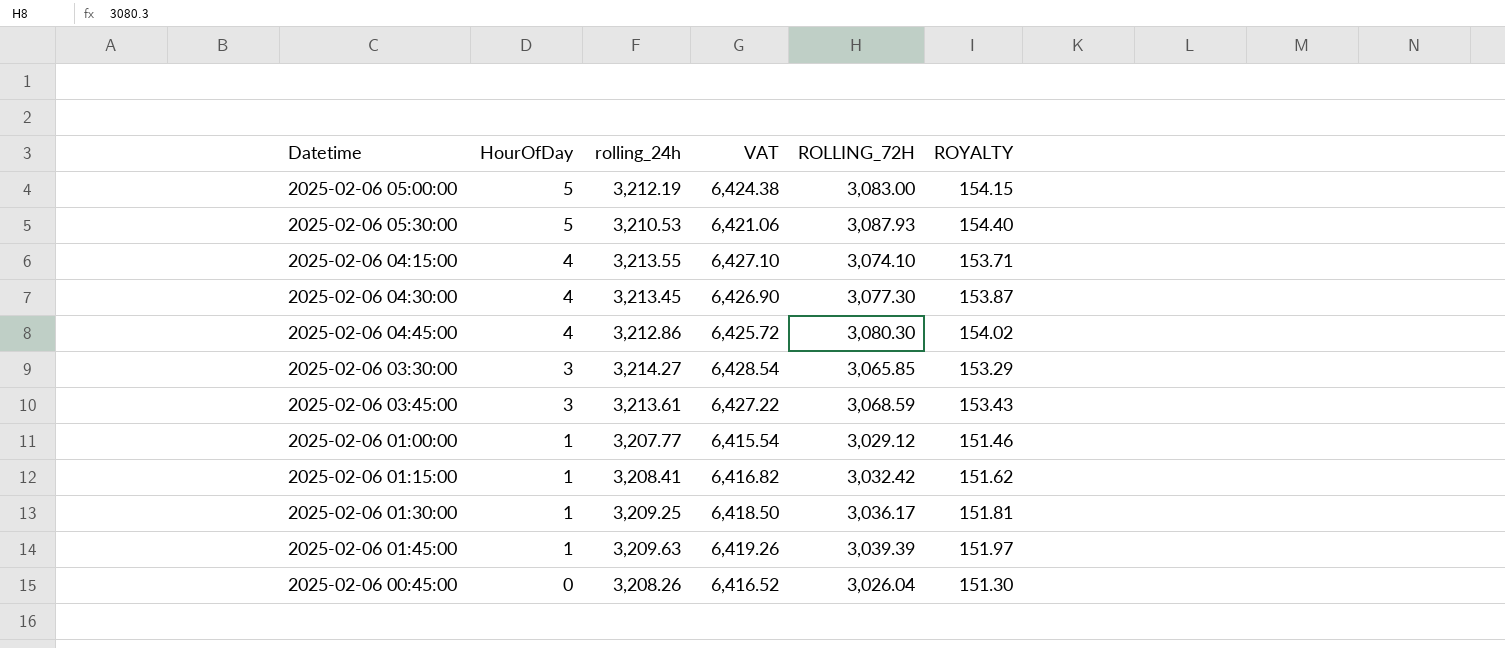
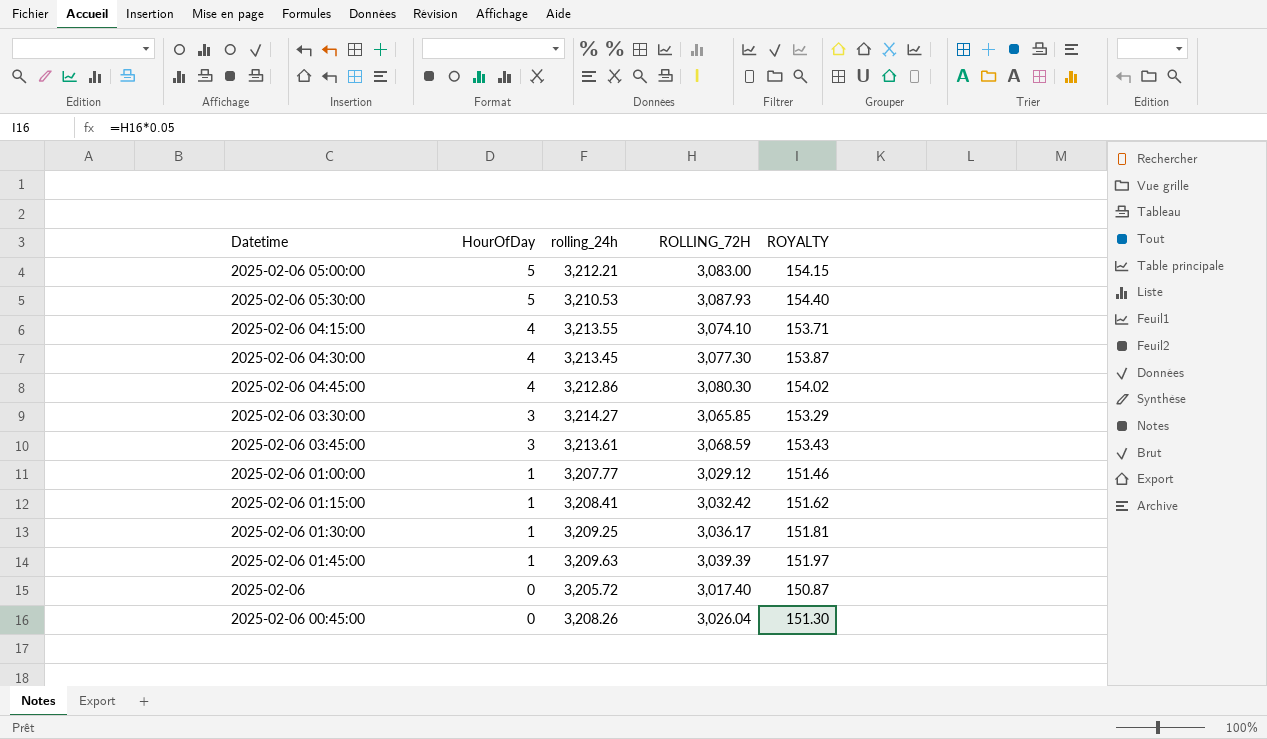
column VAT | formula: [rolling_24h] * 2 -> none
2025-02-06 05:00:00 | rolling_24h: 3,212.19 -> 3,212.21
row 2025-02-06: none -> 0 | 3,205.72 | 3,017.40 | 150.87

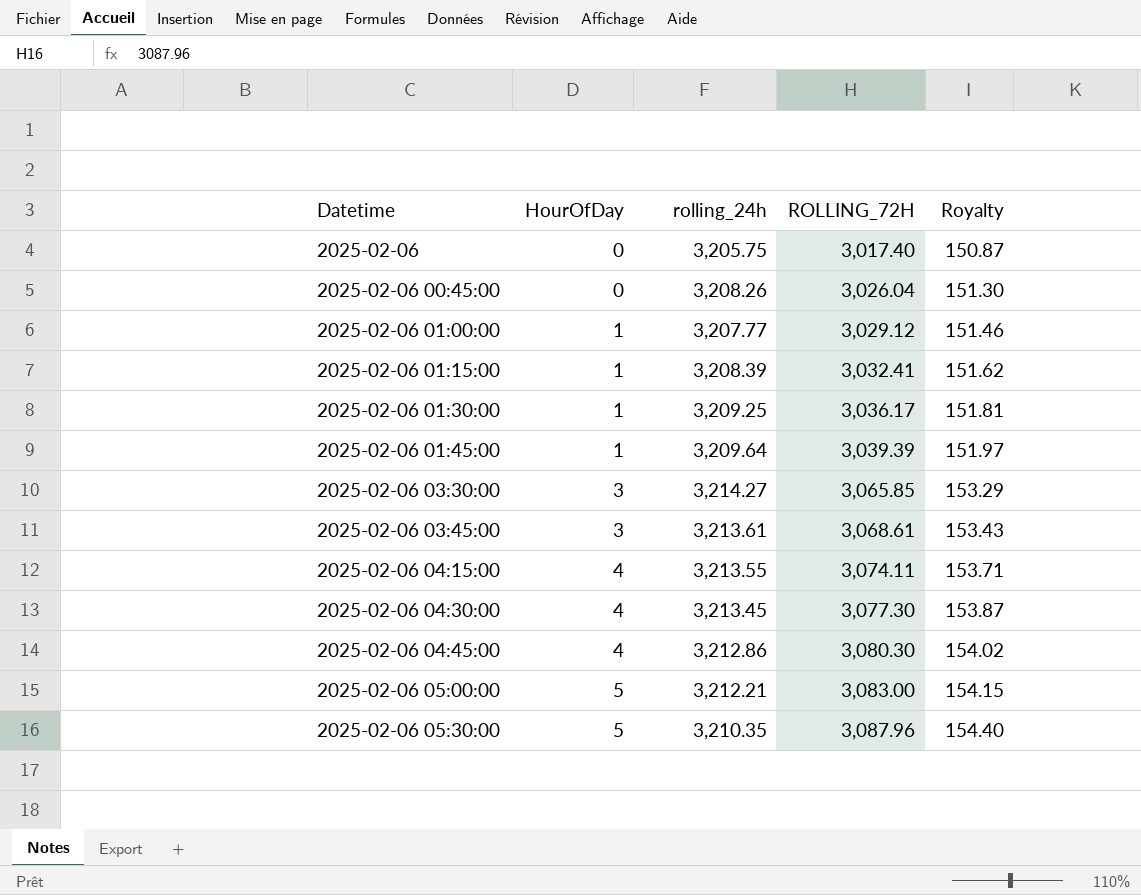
row order: HourOfDay descending -> Datetime ascending
column name: ROYALTY -> Royalty
2025-02-06 | rolling_24h: 3,205.72 -> 3,205.75
2025-02-06 01:15:00 | rolling_24h: 3,208.41 -> 3,208.39
2025-02-06 01:15:00 | ROLLING_72H: 3,032.42 -> 3,032.41
2025-02-06 01:45:00 | rolling_24h: 3,209.63 -> 3,209.64
2025-02-06 03:45:00 | ROLLING_72H: 3,068.59 -> 3,068.61
2025-02-06 04:15:00 | ROLLING_72H: 3,074.10 -> 3,074.11
2025-02-06 05:30:00 | rolling_24h: 3,210.53 -> 3,210.35
2025-02-06 05:30:00 | ROLLING_72H: 3,087.93 -> 3,087.96

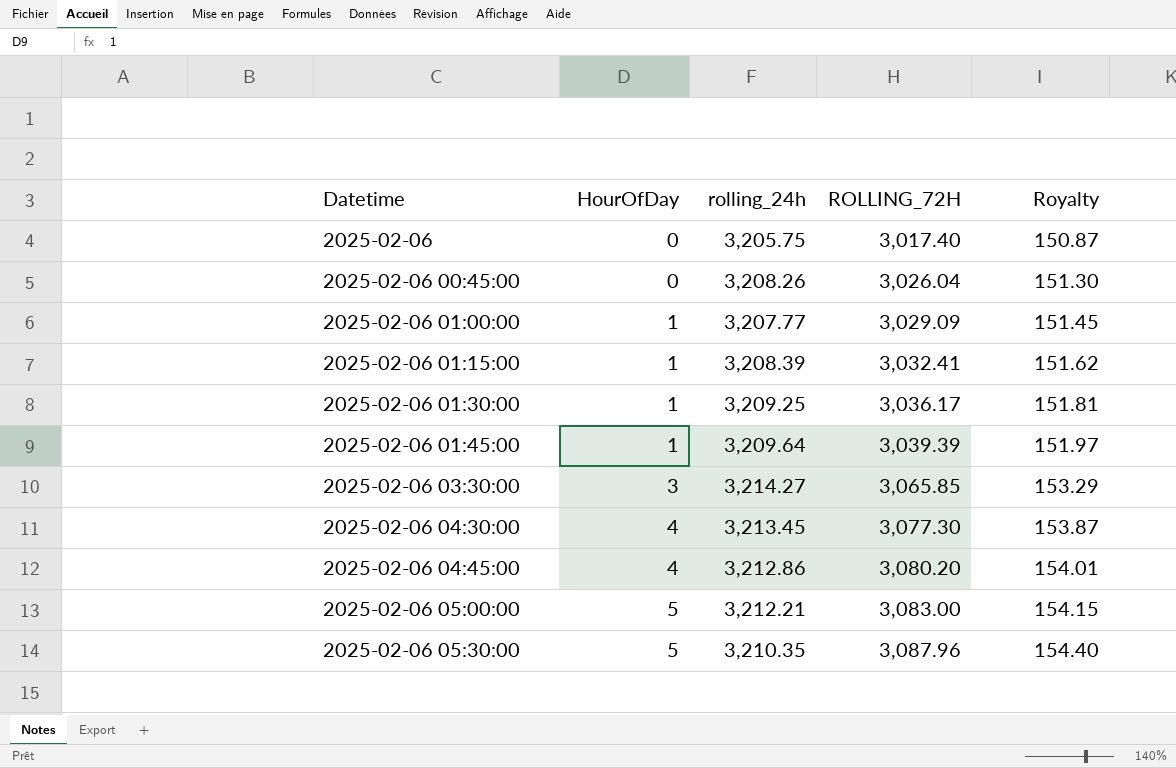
row 2025-02-06 03:45:00: 3 | 3,213.61 | 3,068.61 | 153.43 -> none
row 2025-02-06 04:15:00: 4 | 3,213.55 | 3,074.11 | 153.71 -> none
2025-02-06 01:00:00 | ROLLING_72H: 3,029.12 -> 3,029.09
2025-02-06 01:00:00 | Royalty: 151.46 -> 151.45
2025-02-06 04:45:00 | ROLLING_72H: 3,080.30 -> 3,080.20
2025-02-06 04:45:00 | Royalty: 154.02 -> 154.01

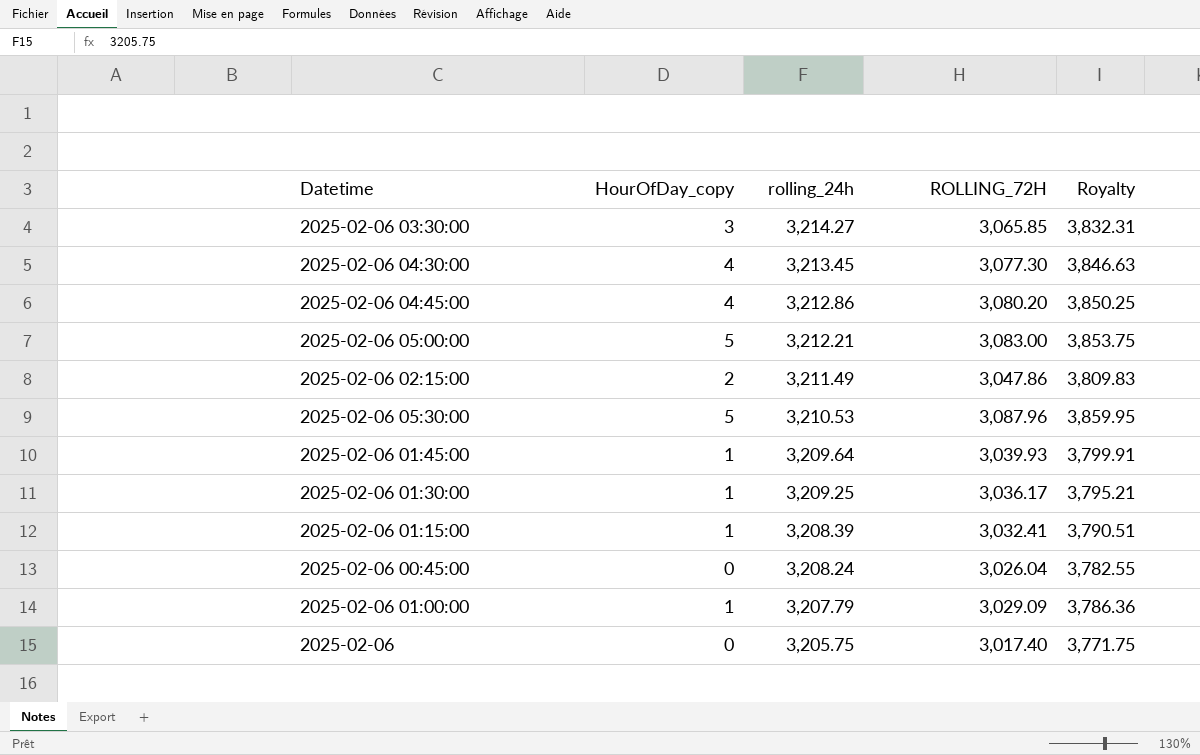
row order: Datetime ascending -> rolling_24h descending
column name: HourOfDay -> HourOfDay_copy
column Royalty | formula: [ROLLING_72H] * 0.05 -> [ROLLING_72H] * 1.25
row 2025-02-06 02:15:00: none -> 2 | 3,211.49 | 3,047.86 | 3,809.83
2025-02-06 05:30:00 | rolling_24h: 3,210.35 -> 3,210.53
2025-02-06 01:45:00 | ROLLING_72H: 3,039.39 -> 3,039.93
2025-02-06 00:45:00 | rolling_24h: 3,208.26 -> 3,208.24
2025-02-06 01:00:00 | rolling_24h: 3,207.77 -> 3,207.79

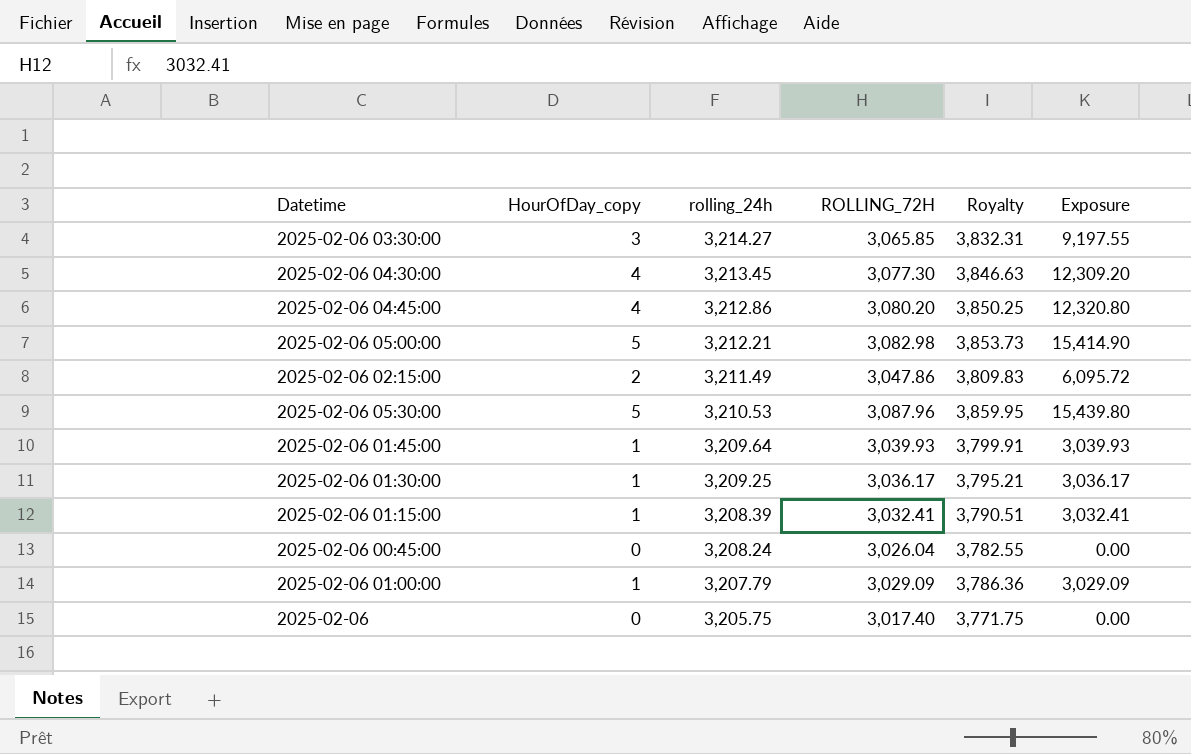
column Exposure | formula: none -> [HourOfDay_copy] * [ROLLING_72H]
2025-02-06 05:00:00 | ROLLING_72H: 3,083.00 -> 3,082.98
2025-02-06 05:00:00 | Royalty: 3,853.75 -> 3,853.73

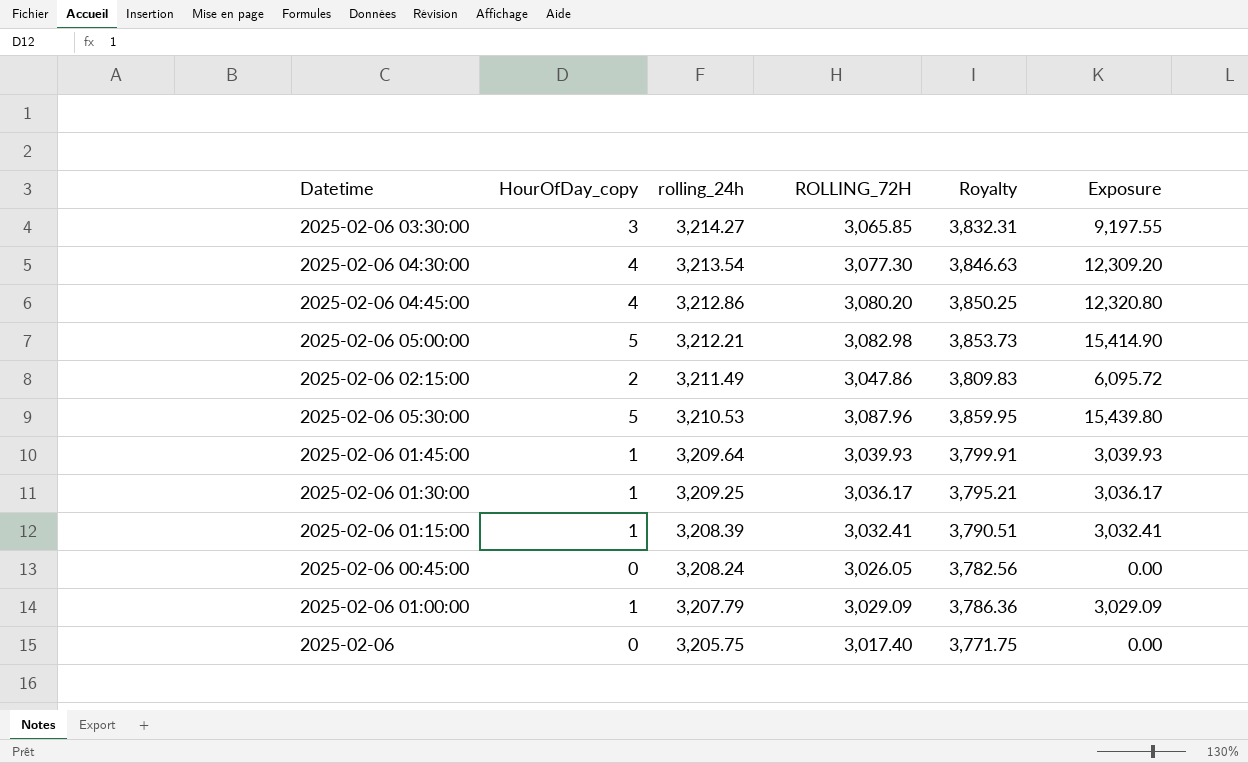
2025-02-06 04:30:00 | rolling_24h: 3,213.45 -> 3,213.54
2025-02-06 00:45:00 | ROLLING_72H: 3,026.04 -> 3,026.05
2025-02-06 00:45:00 | Royalty: 3,782.55 -> 3,782.56

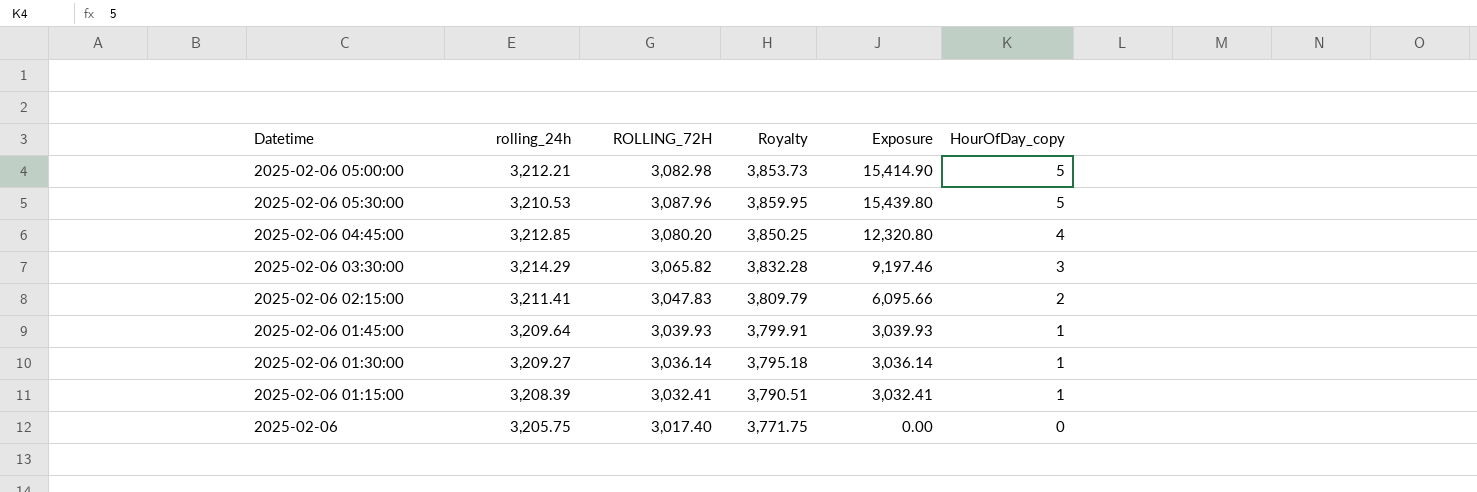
row order: rolling_24h descending -> HourOfDay_copy descending
column HourOfDay_copy | position: 2 -> 6
row 2025-02-06 04:30:00: 4 | 3,213.54 | 3,077.30 | 3,846.63 | 12,309.20 -> none
row 2025-02-06 00:45:00: 0 | 3,208.24 | 3,026.05 | 3,782.56 | 0.00 -> none
row 2025-02-06 01:00:00: 1 | 3,207.79 | 3,029.09 | 3,786.36 | 3,029.09 -> none
2025-02-06 04:45:00 | rolling_24h: 3,212.86 -> 3,212.85
2025-02-06 03:30:00 | rolling_24h: 3,214.27 -> 3,214.29
2025-02-06 03:30:00 | ROLLING_72H: 3,065.85 -> 3,065.82
2025-02-06 03:30:00 | Royalty: 3,832.31 -> 3,832.28
2025-02-06 03:30:00 | Exposure: 9,197.55 -> 9,197.46
2025-02-06 02:15:00 | rolling_24h: 3,211.49 -> 3,211.41
2025-02-06 02:15:00 | ROLLING_72H: 3,047.86 -> 3,047.83
2025-02-06 02:15:00 | Royalty: 3,809.83 -> 3,809.79
2025-02-06 02:15:00 | Exposure: 6,095.72 -> 6,095.66
2025-02-06 01:30:00 | rolling_24h: 3,209.25 -> 3,209.27
2025-02-06 01:30:00 | ROLLING_72H: 3,036.17 -> 3,036.14
2025-02-06 01:30:00 | Royalty: 3,795.21 -> 3,795.18
2025-02-06 01:30:00 | Exposure: 3,036.17 -> 3,036.14

